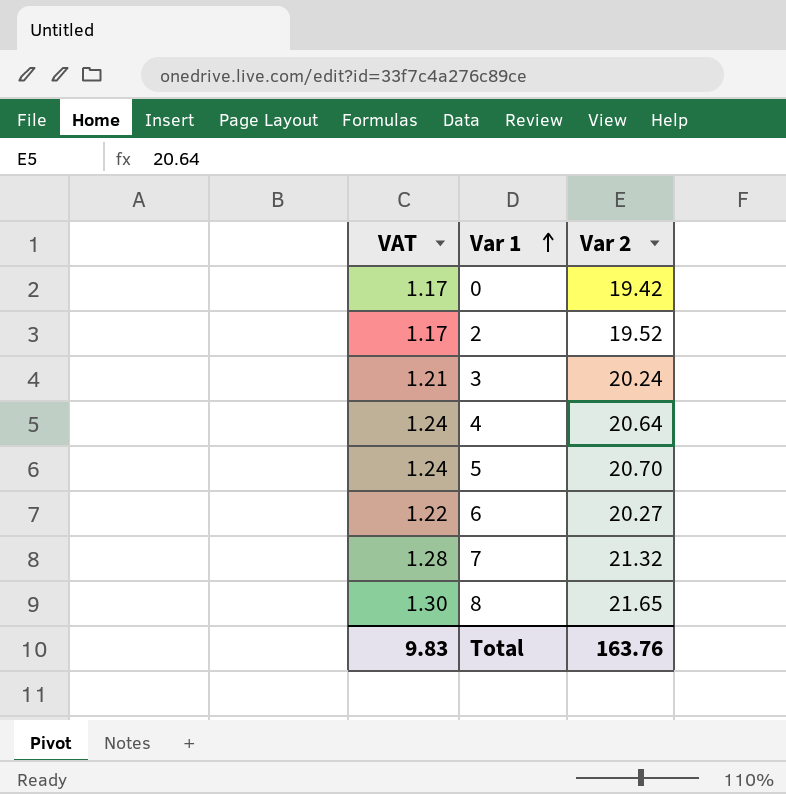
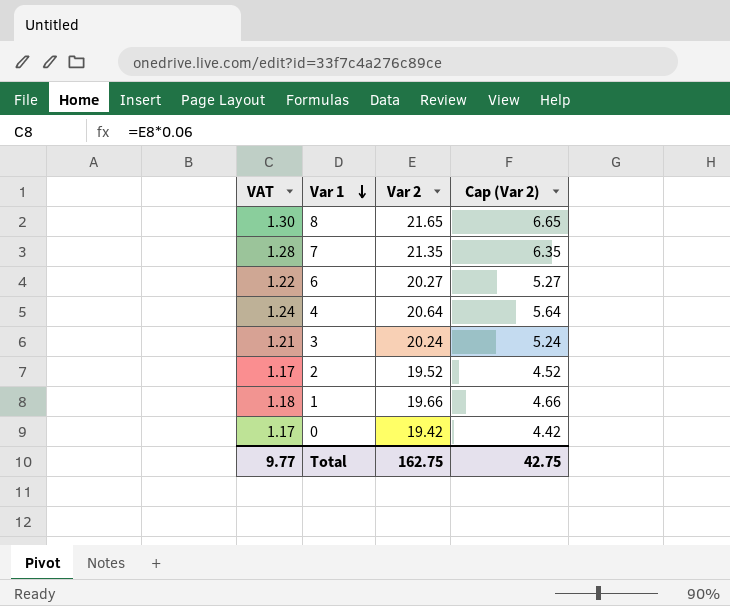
row order: Var 1 ascending -> Var 1 descending
column Cap (Var 2) | formula: none -> [Var 2] - 15
row 5: 1.24 | 20.70 -> none
7 | Var 2: 21.32 -> 21.35
row 1: none -> 1.18 | 19.66 | 4.66
Total | VAT: 9.83 -> 9.77
Total | Var 2: 163.76 -> 162.75

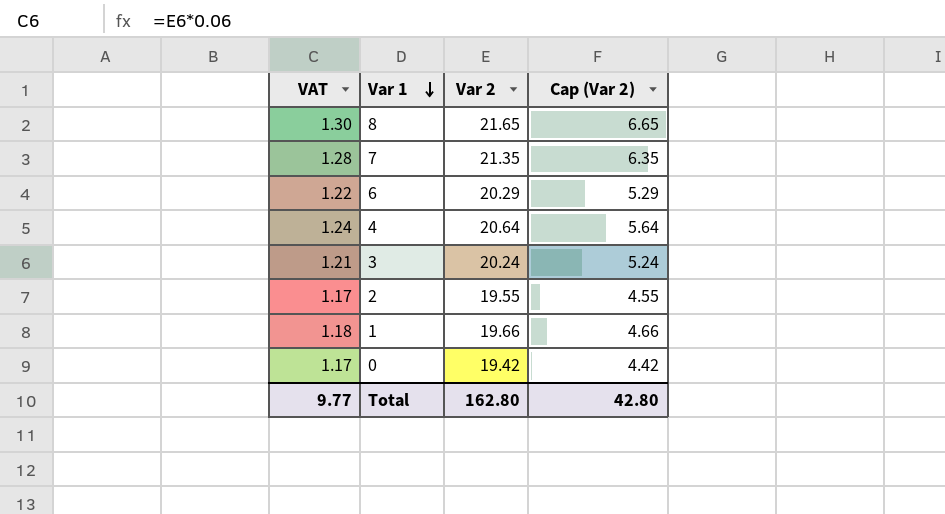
6 | Var 2: 20.27 -> 20.29
6 | Cap (Var 2): 5.27 -> 5.29
2 | Var 2: 19.52 -> 19.55
2 | Cap (Var 2): 4.52 -> 4.55
Total | Var 2: 162.75 -> 162.80
Total | Cap (Var 2): 42.75 -> 42.80

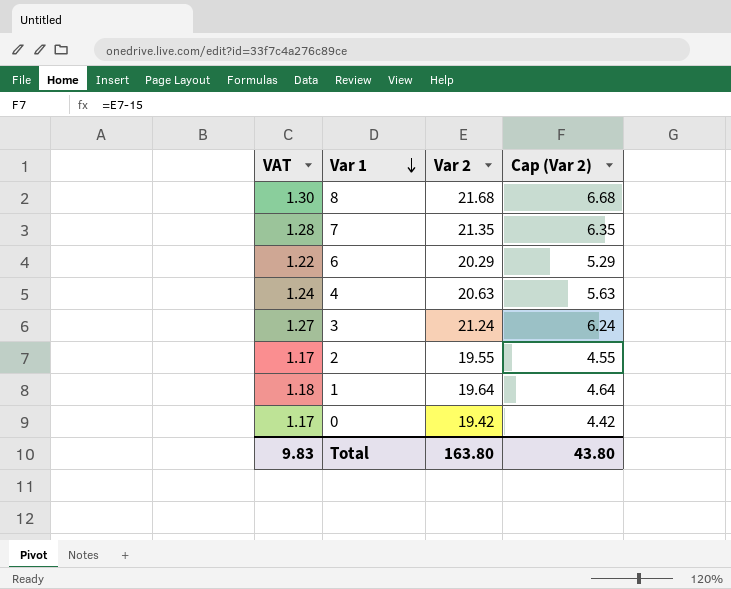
8 | Var 2: 21.65 -> 21.68
8 | Cap (Var 2): 6.65 -> 6.68
4 | Var 2: 20.64 -> 20.63
4 | Cap (Var 2): 5.64 -> 5.63
3 | VAT: 1.21 -> 1.27
3 | Var 2: 20.24 -> 21.24
3 | Cap (Var 2): 5.24 -> 6.24
1 | Var 2: 19.66 -> 19.64
1 | Cap (Var 2): 4.66 -> 4.64
Total | VAT: 9.77 -> 9.83
Total | Var 2: 162.80 -> 163.80
Total | Cap (Var 2): 42.80 -> 43.80

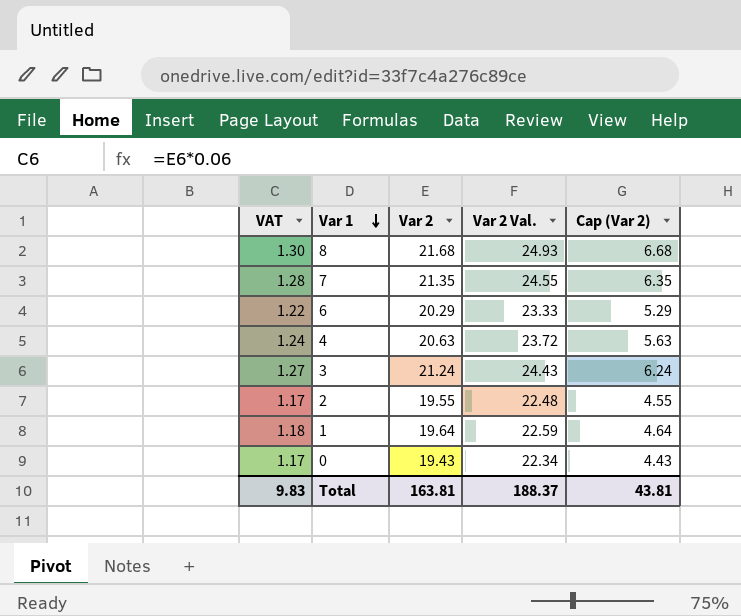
column Var 2 Val. | formula: none -> [Var 2] * 1.15
0 | Var 2: 19.42 -> 19.43
0 | Cap (Var 2): 4.42 -> 4.43
Total | Var 2: 163.80 -> 163.81
Total | Cap (Var 2): 43.80 -> 43.81

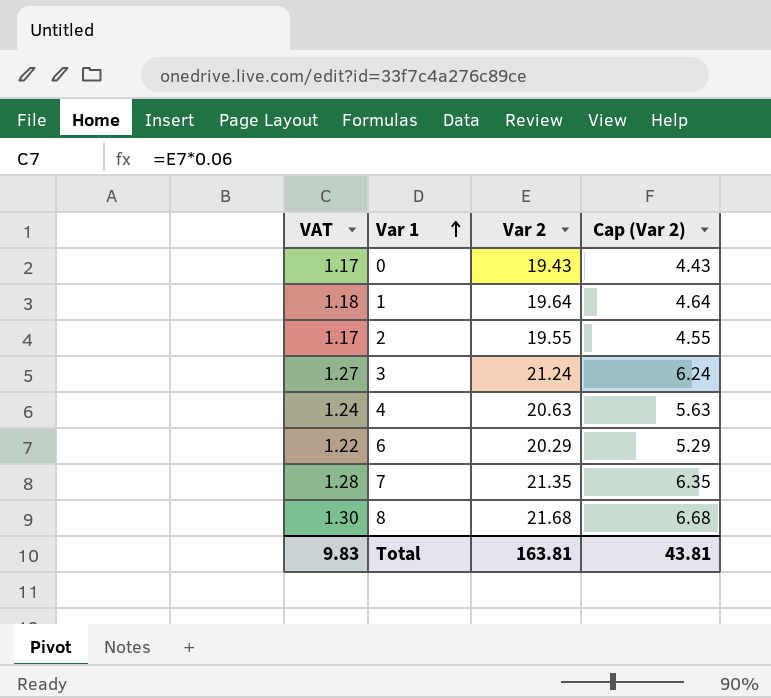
row order: Var 1 descending -> Var 1 ascending
column Var 2 Val. | formula: [Var 2] * 1.15 -> none

